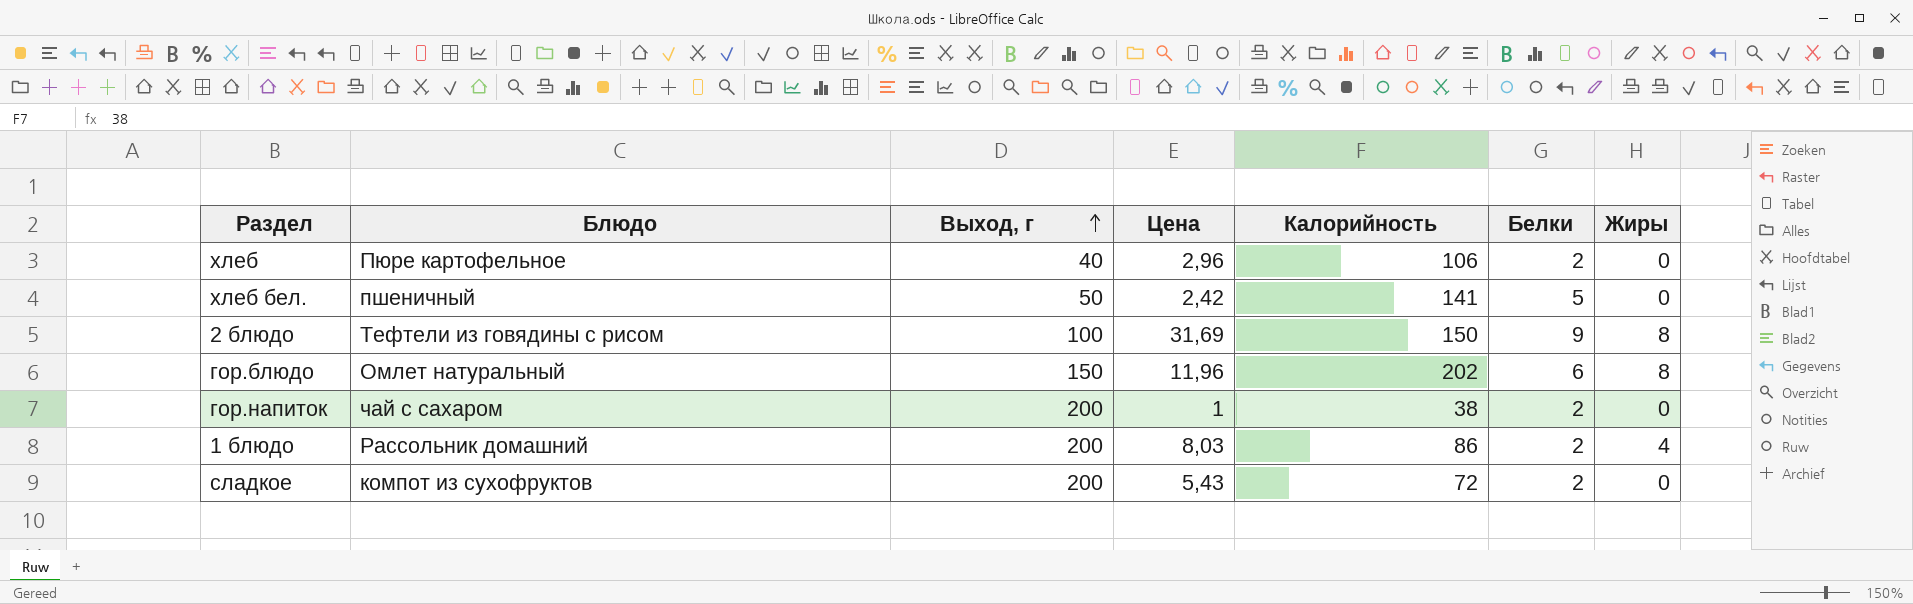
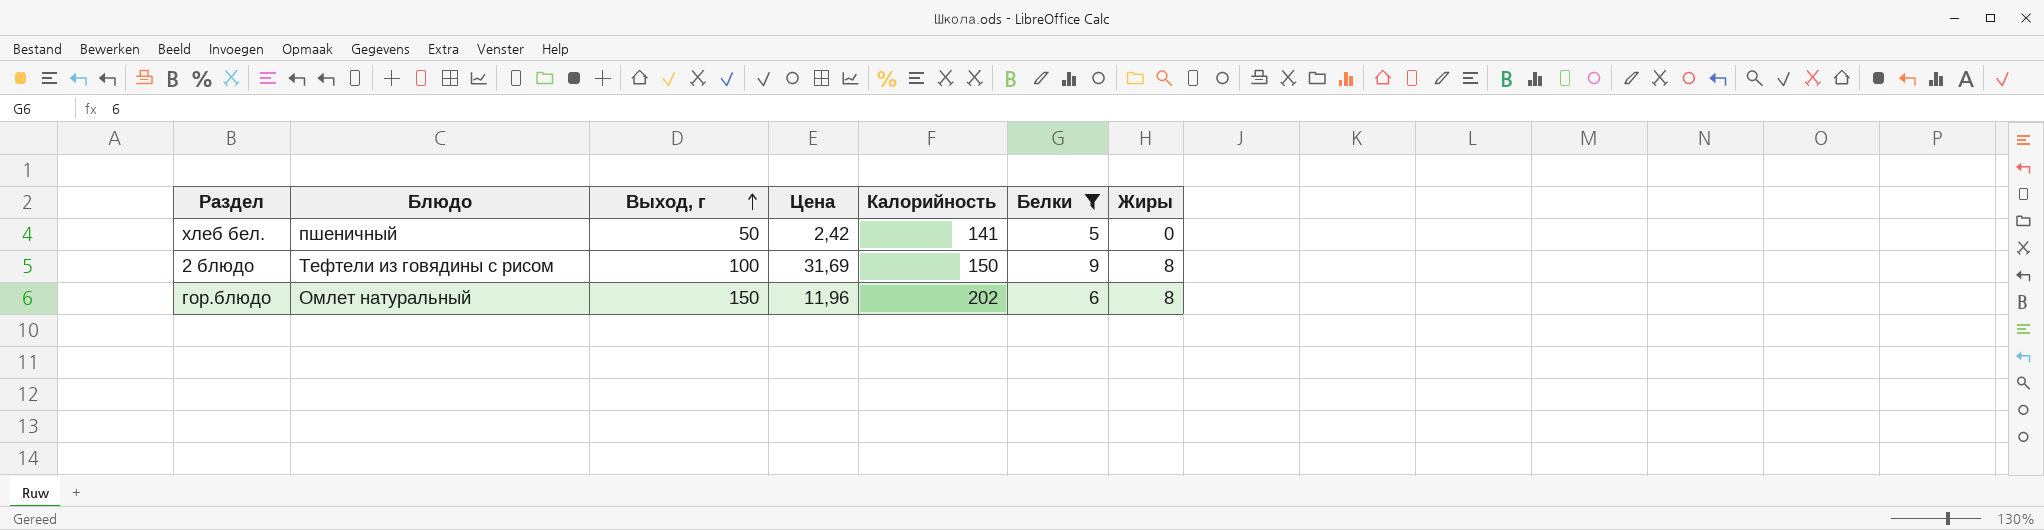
filter: none -> Белки != 2

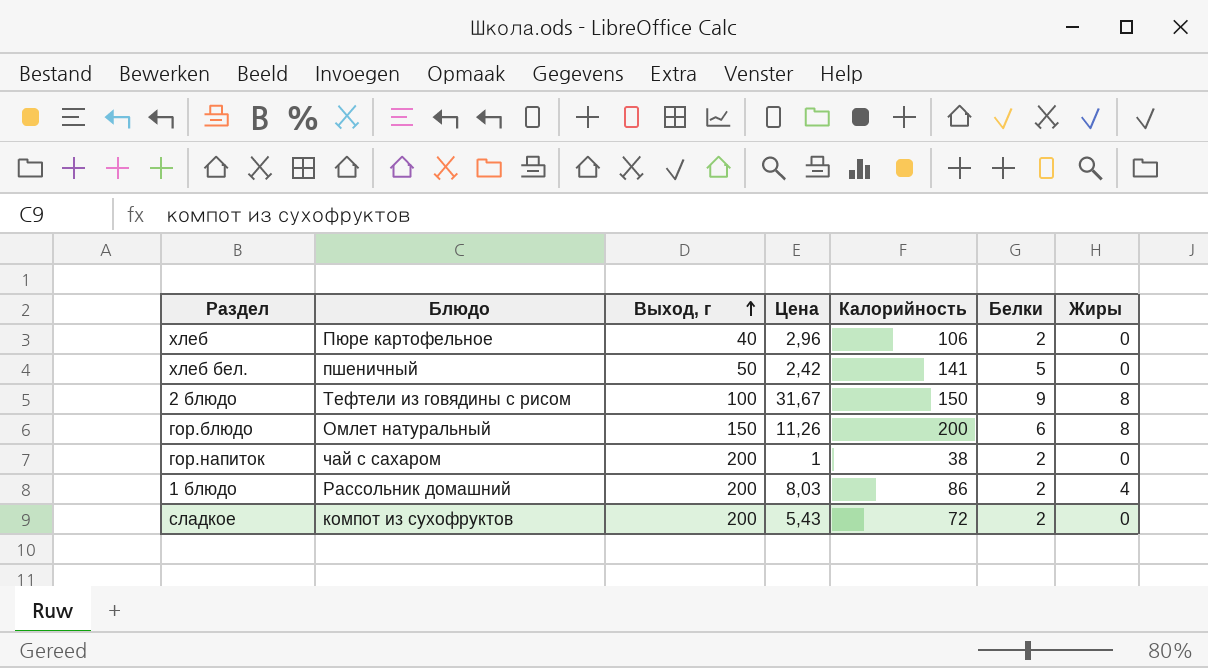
filter: Белки != 2 -> none
2 блюдо | Цена: 31,69 -> 31,67
гор.блюдо | Цена: 11,96 -> 11,26
гор.блюдо | Калорийность: 202 -> 200

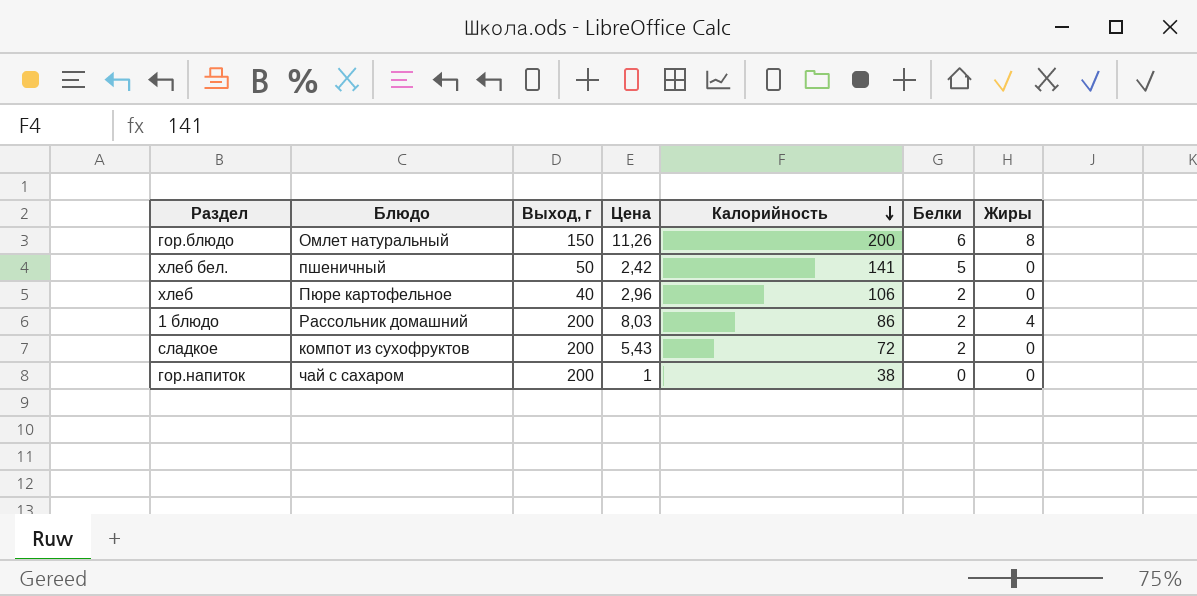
row order: Выход, г ascending -> Калорийность descending
row 2 блюдо: Тефтели из говядины с рисом | 100 | 31,67 | 150 | 9 | 8 -> none
гор.напиток | Белки: 2 -> 0

